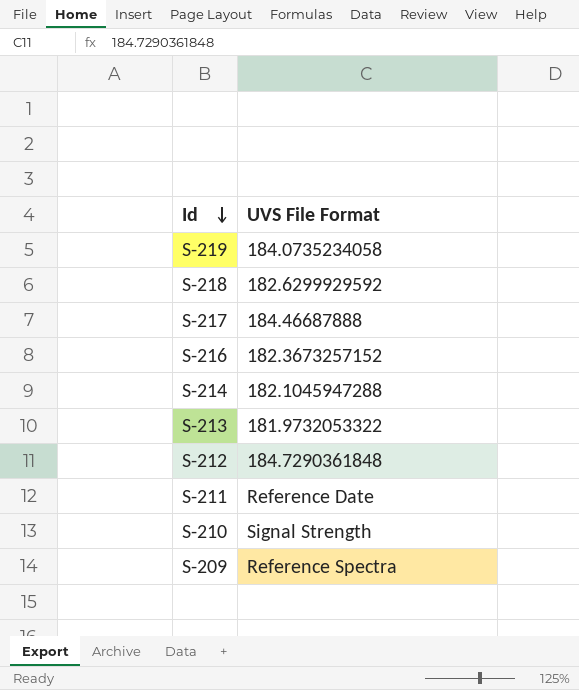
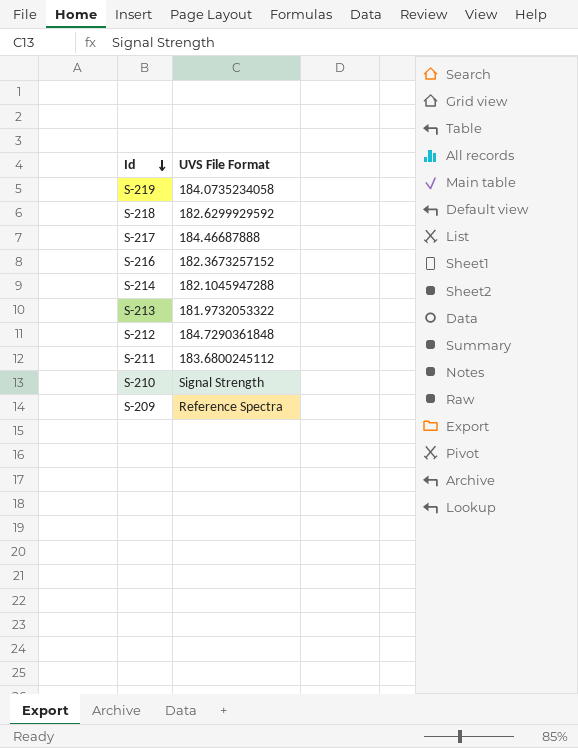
S-211 | UVS File Format: Reference Date -> 183.6800245112

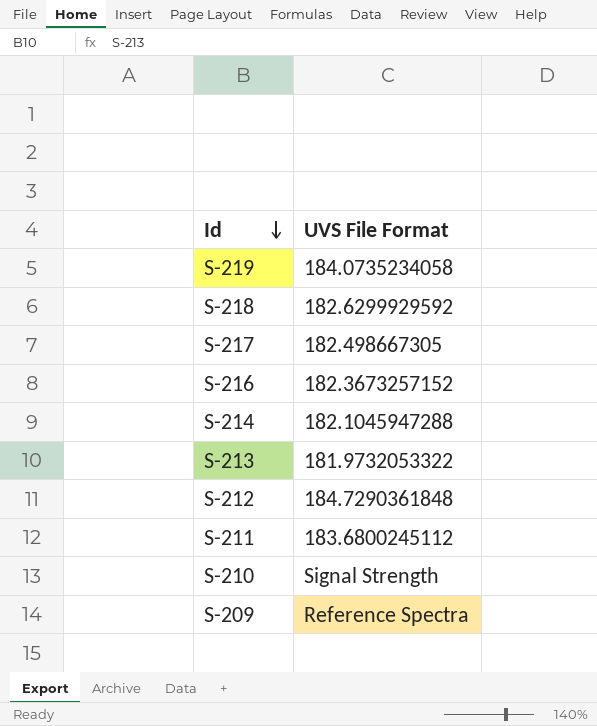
S-217 | UVS File Format: 184.46687888 -> 182.498667305

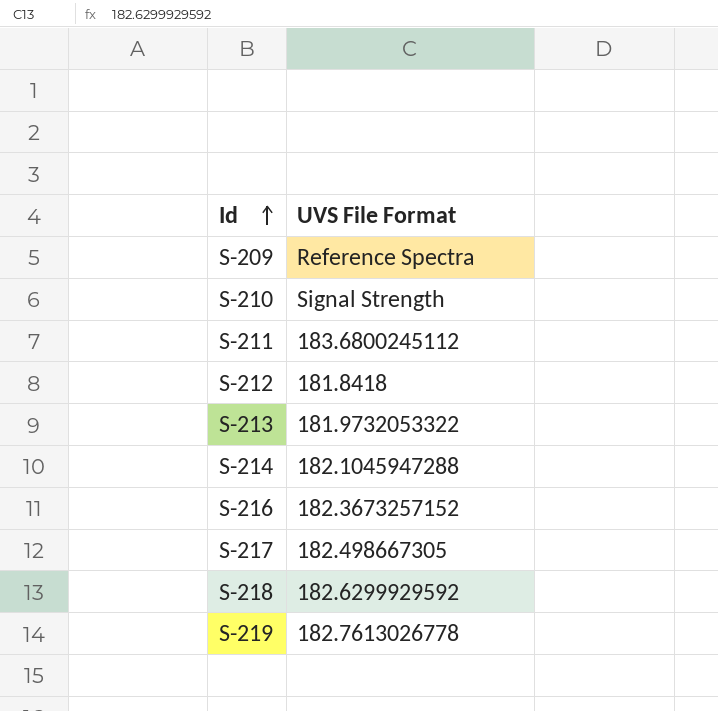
row order: Id descending -> Id ascending
S-212 | UVS File Format: 184.7290361848 -> 181.8418
S-219 | UVS File Format: 184.0735234058 -> 182.7613026778

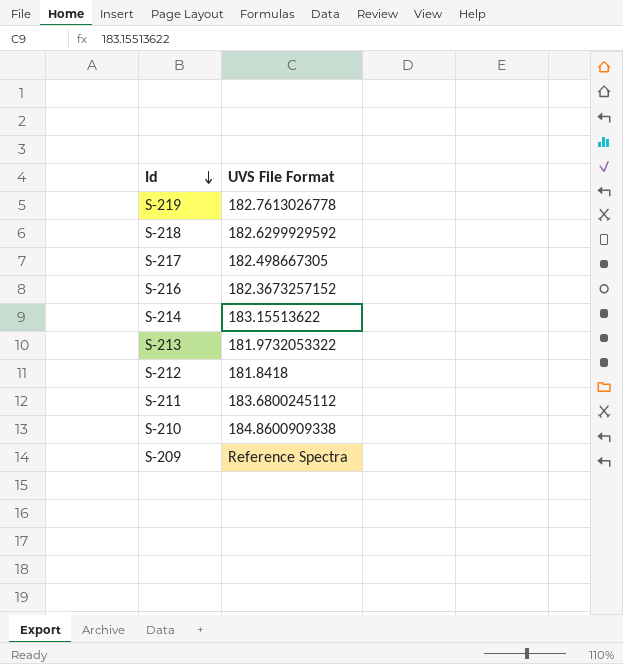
row order: Id ascending -> Id descending
S-214 | UVS File Format: 182.1045947288 -> 183.15513622
S-210 | UVS File Format: Signal Strength -> 184.8600909338

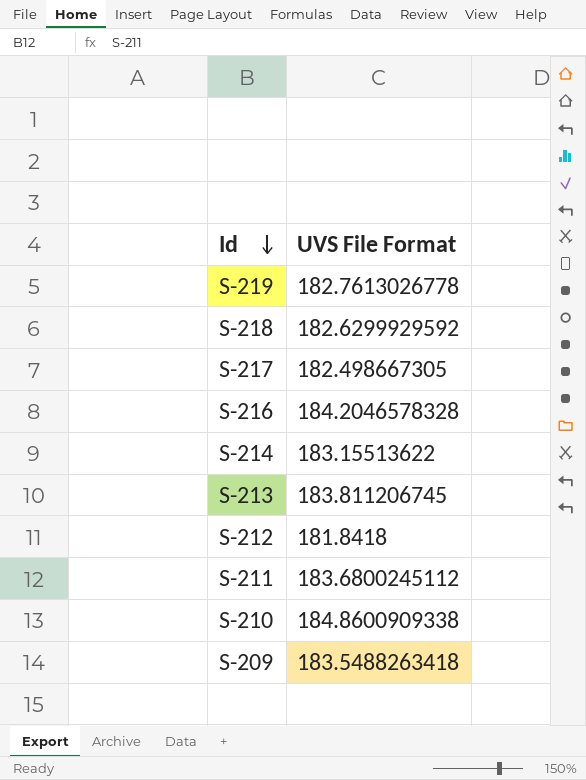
S-216 | UVS File Format: 182.3673257152 -> 184.2046578328
S-213 | UVS File Format: 181.9732053322 -> 183.811206745
S-209 | UVS File Format: Reference Spectra -> 183.5488263418

